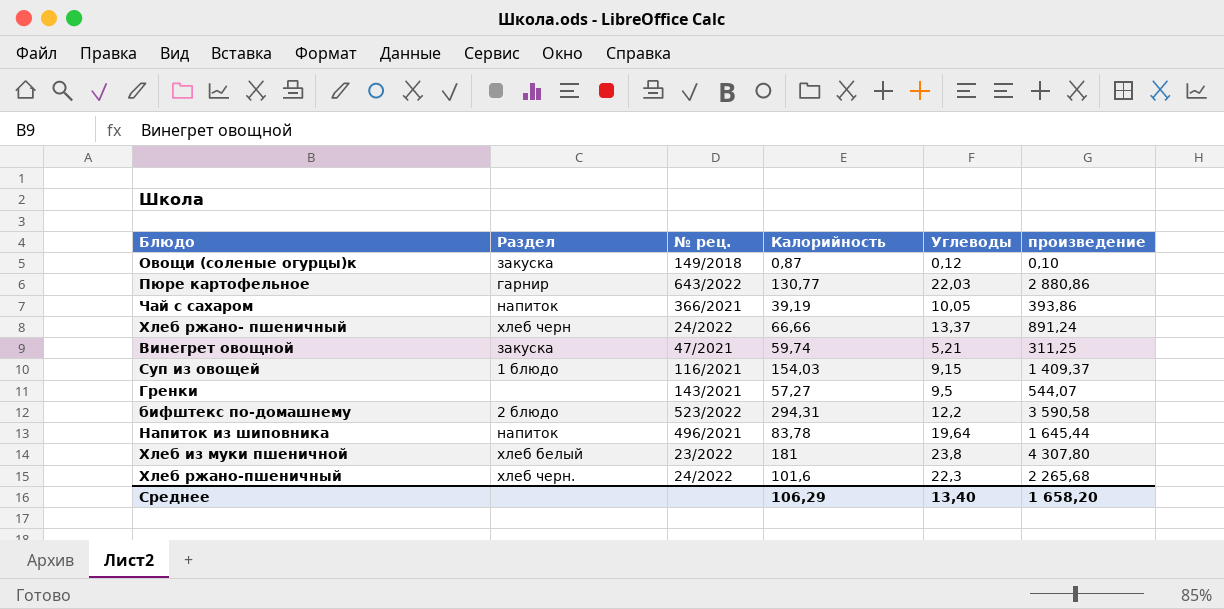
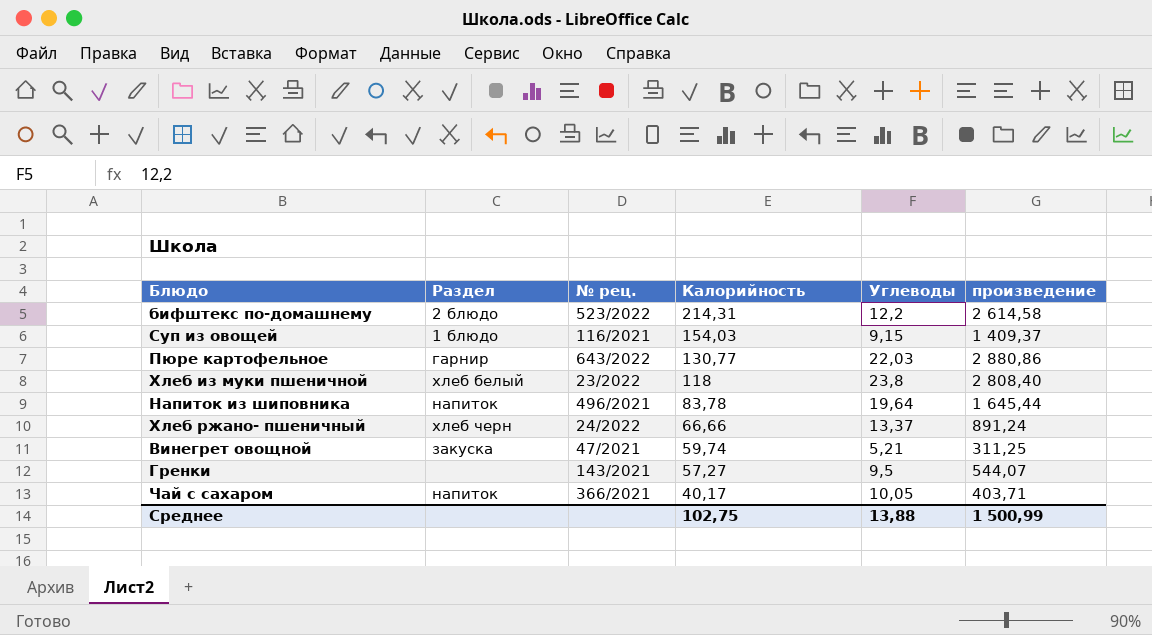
row order: none -> Калорийность descending
row Овощи (соленые огурцы)к: закуска | 149/2018 | 0,87 | 0,12 | 0,10 -> none
row Хлеб ржано-пшеничный: хлеб черн. | 24/2022 | 101,6 | 22,3 | 2 265,68 -> none
бифштекс по-домашнему | Калорийность: 294,31 -> 214,31
бифштекс по-домашнему | произведение: 3 590,58 -> 2 614,58
Хлеб из муки пшеничной | Калорийность: 181 -> 118
Хлеб из муки пшеничной | произведение: 4 307,80 -> 2 808,40
Чай с сахаром | Калорийность: 39,19 -> 40,17
Чай с сахаром | произведение: 393,86 -> 403,71
Среднее | Калорийность: 106,29 -> 102,75
Среднее | Углеводы: 13,40 -> 13,88
Среднее | произведение: 1 658,20 -> 1 500,99

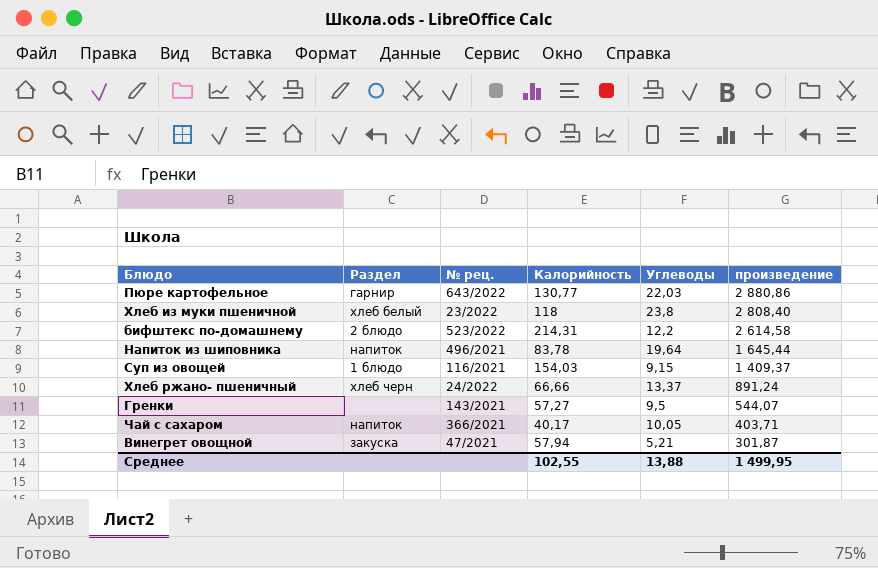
row order: Калорийность descending -> произведение descending
Винегрет овощной | Калорийность: 59,74 -> 57,94
Винегрет овощной | произведение: 311,25 -> 301,87
Среднее | Калорийность: 102,75 -> 102,55
Среднее | произведение: 1 500,99 -> 1 499,95

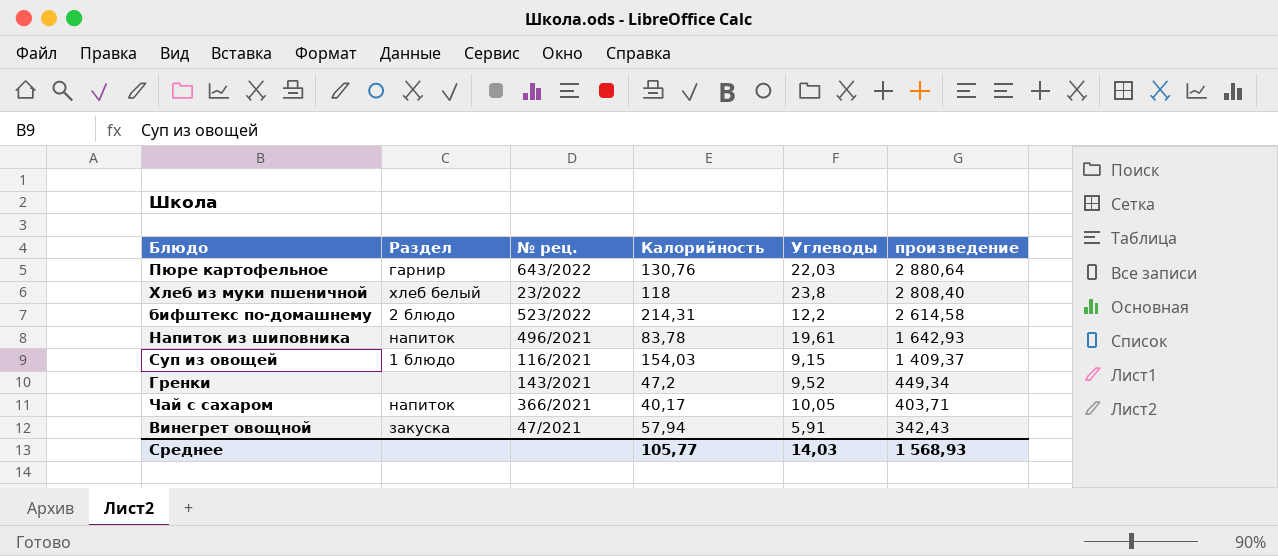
row Хлеб ржано- пшеничный: хлеб черн | 24/2022 | 66,66 | 13,37 | 891,24 -> none
Пюре картофельное | Калорийность: 130,77 -> 130,76
Пюре картофельное | произведение: 2 880,86 -> 2 880,64
Напиток из шиповника | Углеводы: 19,64 -> 19,61
Напиток из шиповника | произведение: 1 645,44 -> 1 642,93
Гренки | Калорийность: 57,27 -> 47,2
Гренки | Углеводы: 9,5 -> 9,52
Гренки | произведение: 544,07 -> 449,34
Винегрет овощной | Углеводы: 5,21 -> 5,91
Винегрет овощной | произведение: 301,87 -> 342,43
Среднее | Калорийность: 102,55 -> 105,77
Среднее | Углеводы: 13,88 -> 14,03
Среднее | произведение: 1 499,95 -> 1 568,93

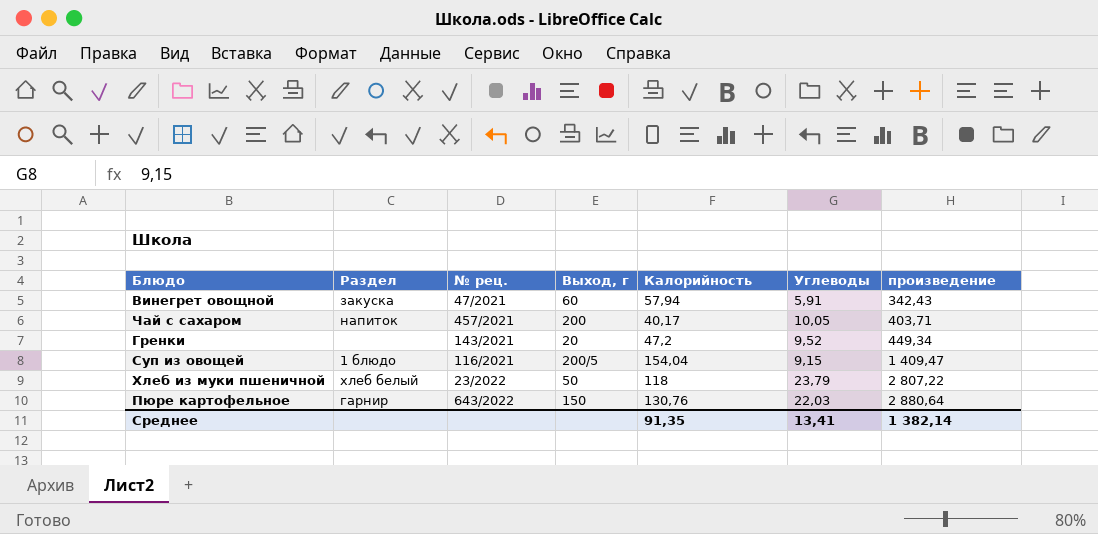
row order: произведение descending -> произведение ascending
column Выход, г | position: none -> 4
row бифштекс по-домашнему: 2 блюдо | 523/2022 | 214,31 | 12,2 | 2 614,58 -> none
row Напиток из шиповника: напиток | 496/2021 | 83,78 | 19,61 | 1 642,93 -> none
Чай с сахаром | № рец.: 366/2021 -> 457/2021
Суп из овощей | Калорийность: 154,03 -> 154,04
Суп из овощей | произведение: 1 409,37 -> 1 409,47
Хлеб из муки пшеничной | Углеводы: 23,8 -> 23,79
Хлеб из муки пшеничной | произведение: 2 808,40 -> 2 807,22
Среднее | Калорийность: 105,77 -> 91,35
Среднее | Углеводы: 14,03 -> 13,41
Среднее | произведение: 1 568,93 -> 1 382,14

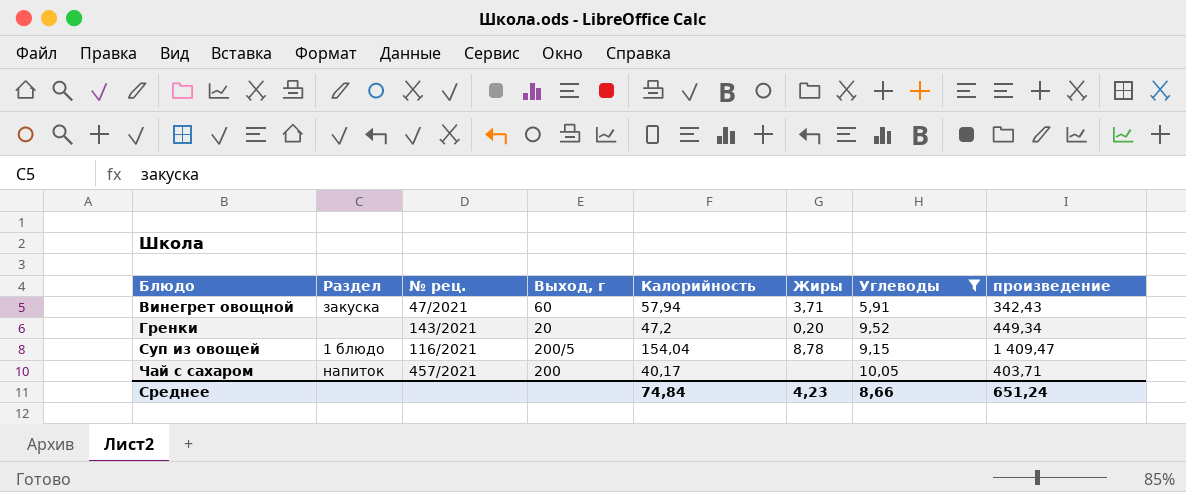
filter: none -> Углеводы <= 10,05
row order: произведение ascending -> Блюдо ascending
column Жиры | position: none -> 6
Среднее | Калорийность: 91,35 -> 74,84
Среднее | Углеводы: 13,41 -> 8,66
Среднее | произведение: 1 382,14 -> 651,24

